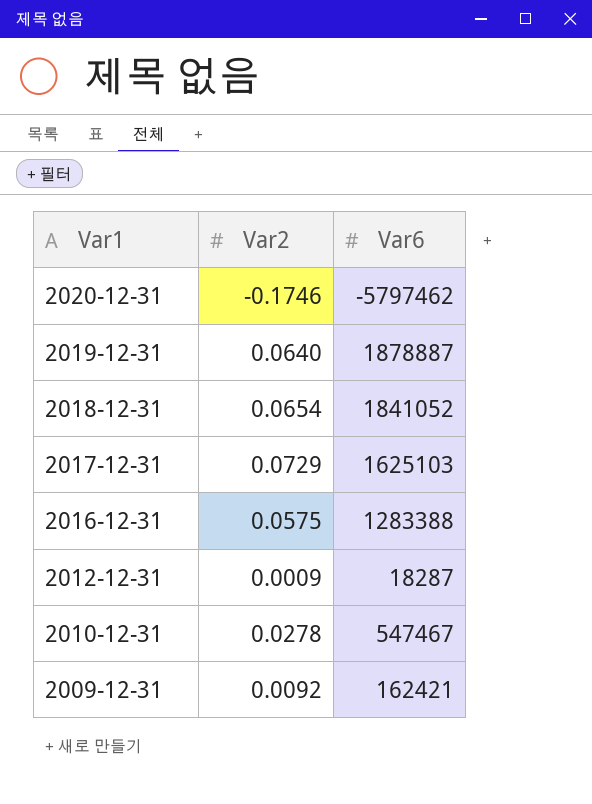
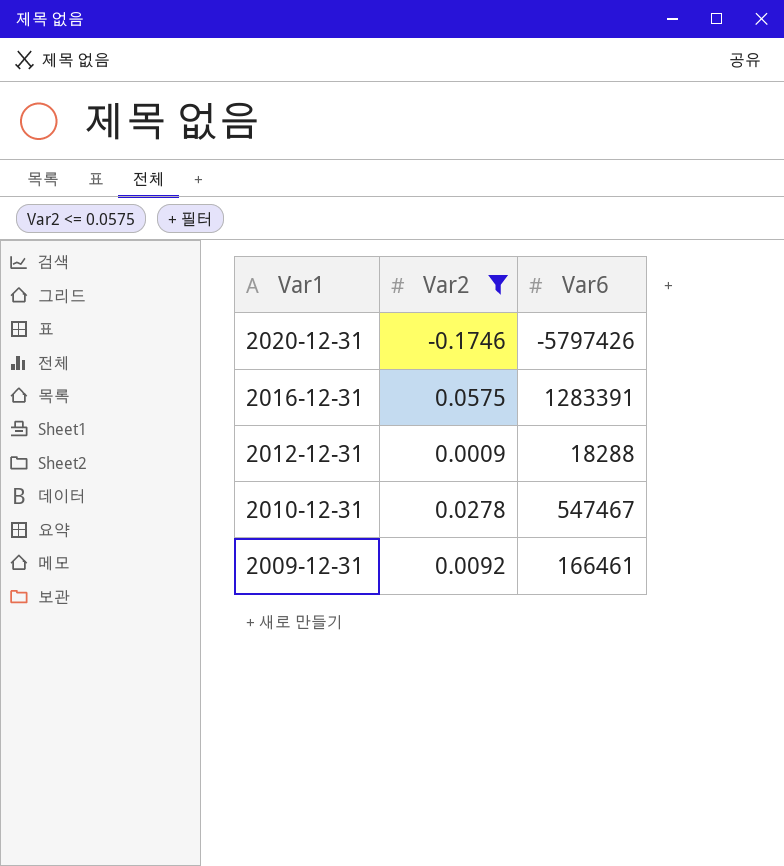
filter: none -> Var2 <= 0.0575
2020-12-31 | Var6: -5797462 -> -5797426
2016-12-31 | Var6: 1283388 -> 1283391
2012-12-31 | Var6: 18287 -> 18288
2009-12-31 | Var6: 162421 -> 166461

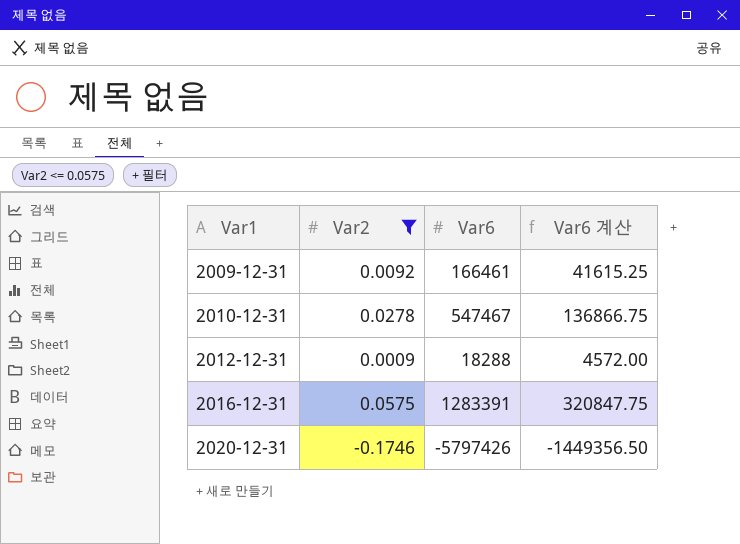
row order: Var1 descending -> Var1 ascending
column Var6 계산 | formula: none -> [Var6] * 0.25

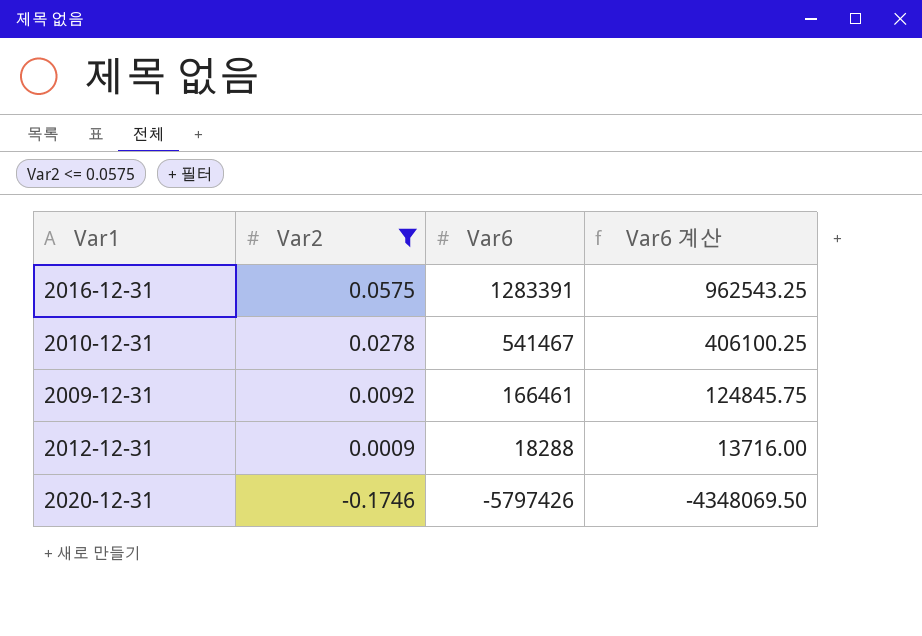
row order: Var1 ascending -> Var2 descending
column Var6 계산 | formula: [Var6] * 0.25 -> [Var6] * 0.75
2010-12-31 | Var6: 547467 -> 541467

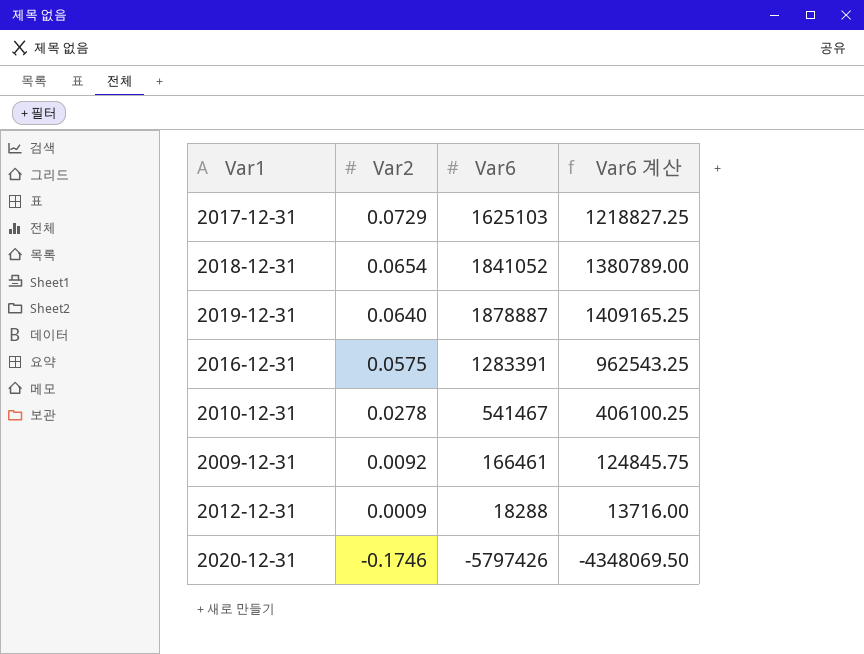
filter: Var2 <= 0.0575 -> none

